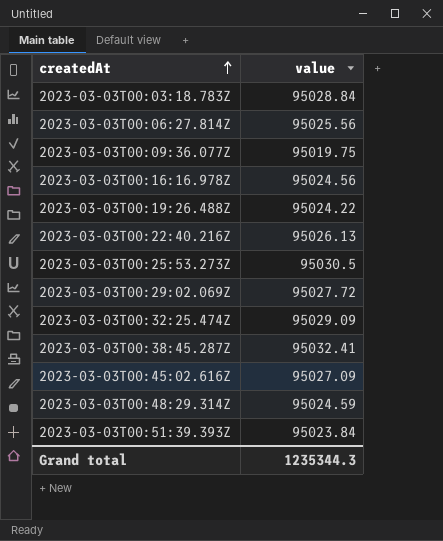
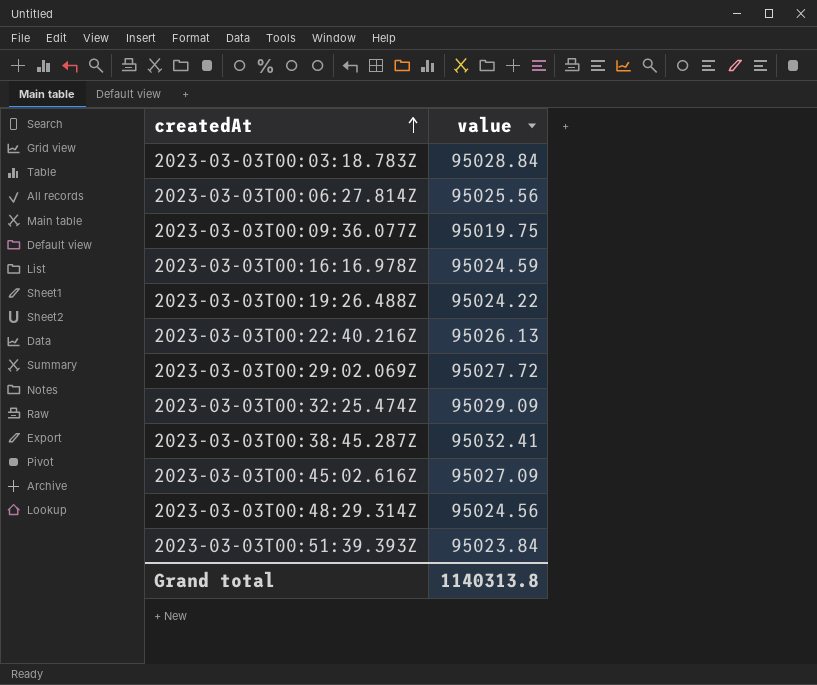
row 2023-03-03T00:25:53.273Z: 95030.5 -> none
2023-03-03T00:16:16.978Z | value: 95024.56 -> 95024.59
2023-03-03T00:48:29.314Z | value: 95024.59 -> 95024.56
Grand total | value: 1235344.3 -> 1140313.8

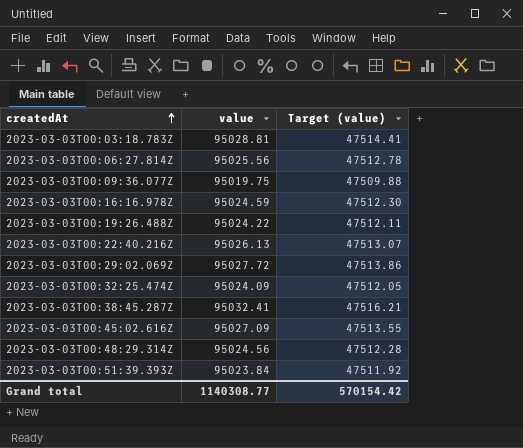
column Target (value) | formula: none -> [value] * 0.5
2023-03-03T00:03:18.783Z | value: 95028.84 -> 95028.81
2023-03-03T00:32:25.474Z | value: 95029.09 -> 95024.09
Grand total | value: 1140313.8 -> 1140308.77

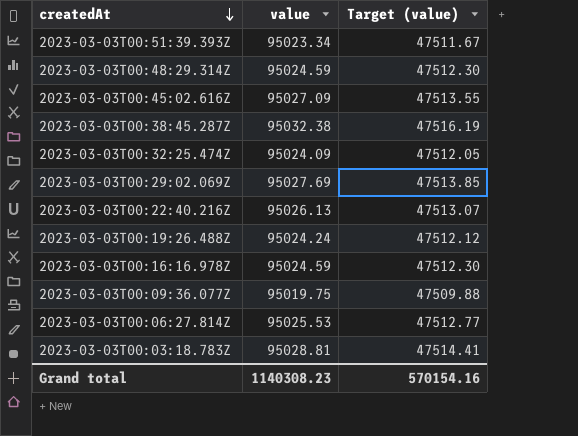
row order: createdAt ascending -> createdAt descending
2023-03-03T00:51:39.393Z | value: 95023.84 -> 95023.34
2023-03-03T00:51:39.393Z | Target (value): 47511.92 -> 47511.67
2023-03-03T00:48:29.314Z | value: 95024.56 -> 95024.59
2023-03-03T00:48:29.314Z | Target (value): 47512.28 -> 47512.30
2023-03-03T00:38:45.287Z | value: 95032.41 -> 95032.38
2023-03-03T00:38:45.287Z | Target (value): 47516.21 -> 47516.19
2023-03-03T00:29:02.069Z | value: 95027.72 -> 95027.69
2023-03-03T00:29:02.069Z | Target (value): 47513.86 -> 47513.85
2023-03-03T00:19:26.488Z | value: 95024.22 -> 95024.24
2023-03-03T00:19:26.488Z | Target (value): 47512.11 -> 47512.12
2023-03-03T00:06:27.814Z | value: 95025.56 -> 95025.53
2023-03-03T00:06:27.814Z | Target (value): 47512.78 -> 47512.77
Grand total | value: 1140308.77 -> 1140308.23
Grand total | Target (value): 570154.42 -> 570154.16

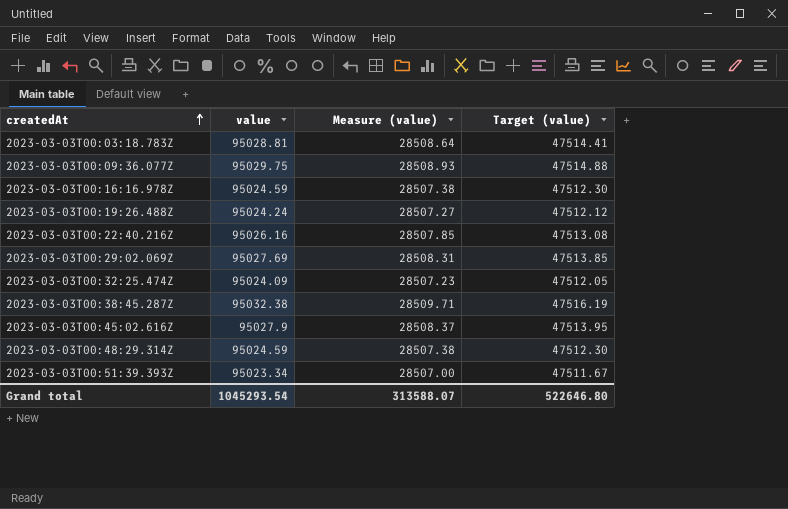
row order: createdAt descending -> createdAt ascending
column Measure (value) | formula: none -> [value] * 0.3
row 2023-03-03T00:06:27.814Z: 95025.53 | 47512.77 -> none
2023-03-03T00:09:36.077Z | value: 95019.75 -> 95029.75
2023-03-03T00:09:36.077Z | Target (value): 47509.88 -> 47514.88
2023-03-03T00:22:40.216Z | value: 95026.13 -> 95026.16
2023-03-03T00:22:40.216Z | Target (value): 47513.07 -> 47513.08
2023-03-03T00:45:02.616Z | value: 95027.09 -> 95027.9
2023-03-03T00:45:02.616Z | Target (value): 47513.55 -> 47513.95
Grand total | value: 1140308.23 -> 1045293.54
Grand total | Target (value): 570154.16 -> 522646.80

